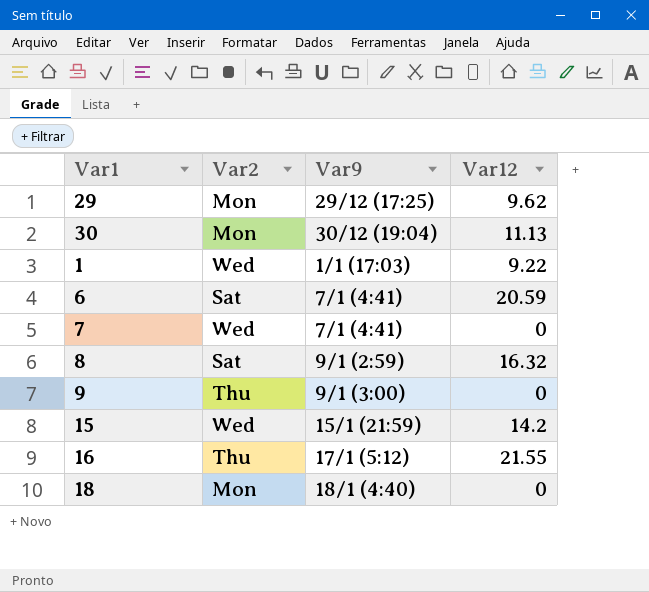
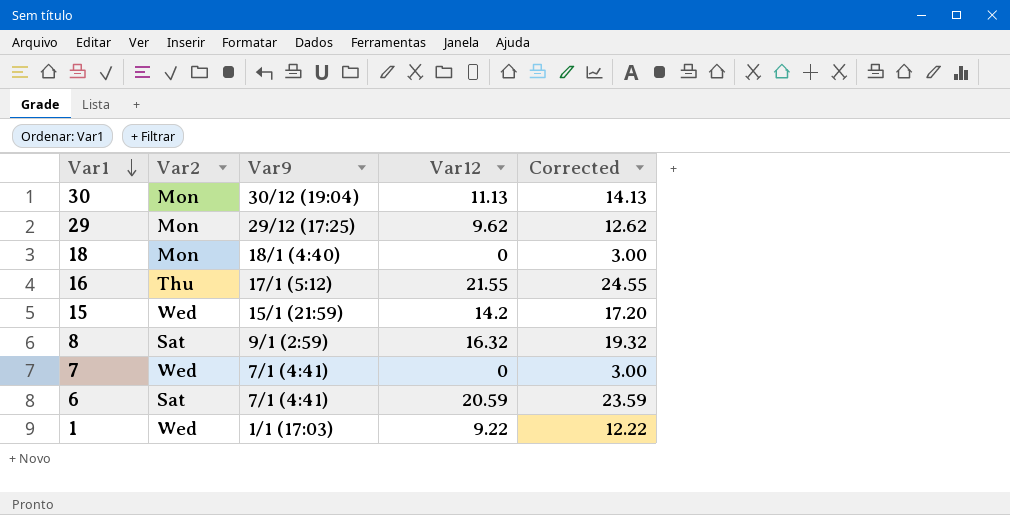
row order: none -> Var1 descending
column Corrected | formula: none -> [Var12] + 3
row 9: Thu | 9/1 (3:00) | 0 -> none

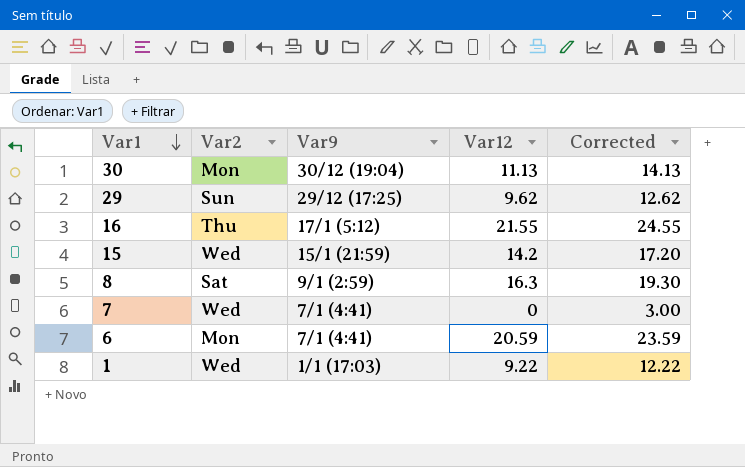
row 18: Mon | 18/1 (4:40) | 0 | 3.00 -> none
29 | Var2: Mon -> Sun
8 | Var12: 16.32 -> 16.3
8 | Corrected: 19.32 -> 19.30
6 | Var2: Sat -> Mon

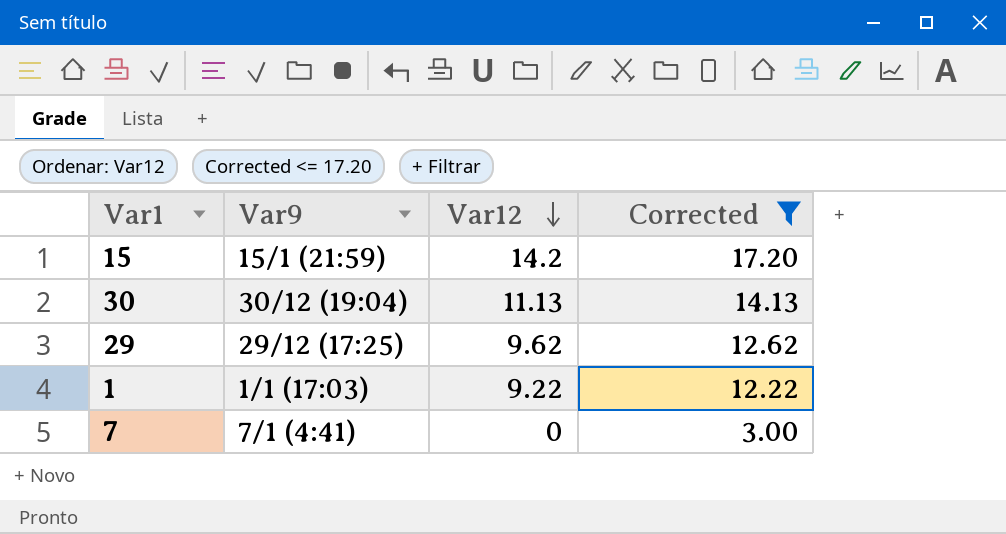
filter: none -> Corrected <= 17.20
row order: Var1 descending -> Var12 descending
column Var2 | position: 2 -> none

